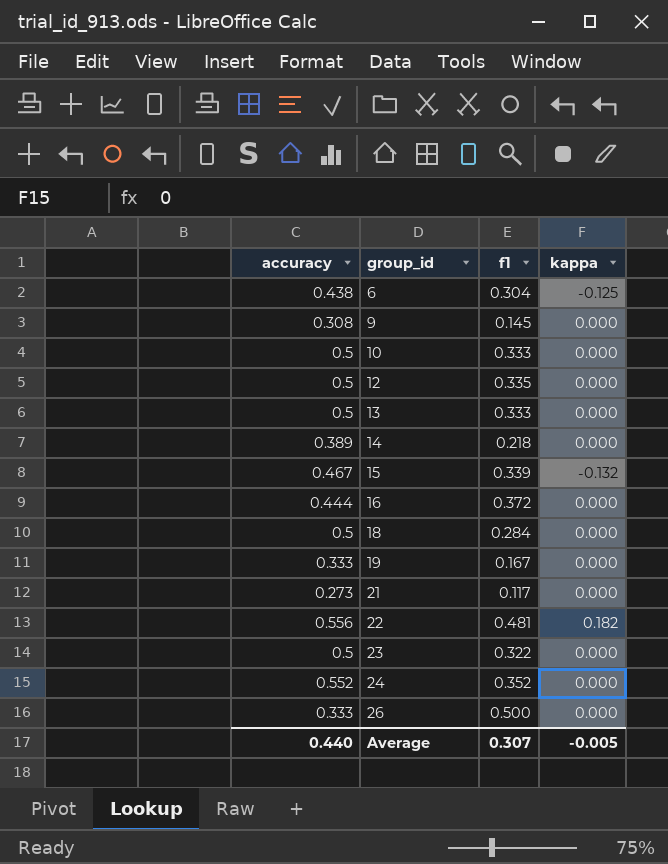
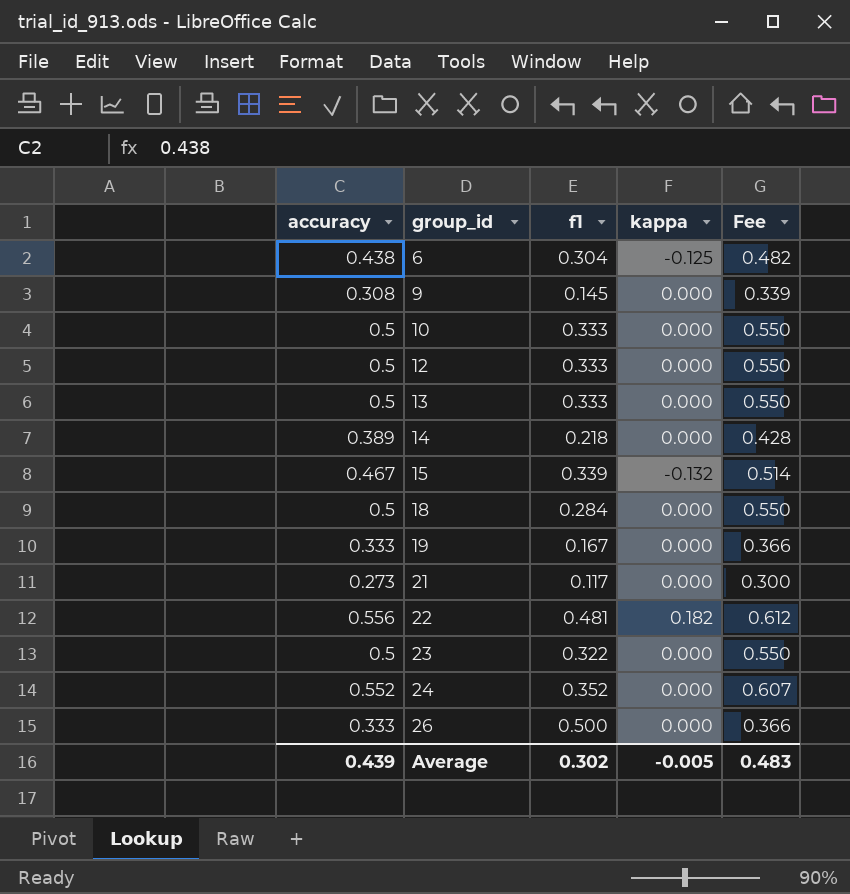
column Fee | formula: none -> [accuracy] * 1.1
row 16: 0.444 | 0.372 | 0.000 -> none
12 | f1: 0.335 -> 0.333
Average | accuracy: 0.440 -> 0.439
Average | f1: 0.307 -> 0.302

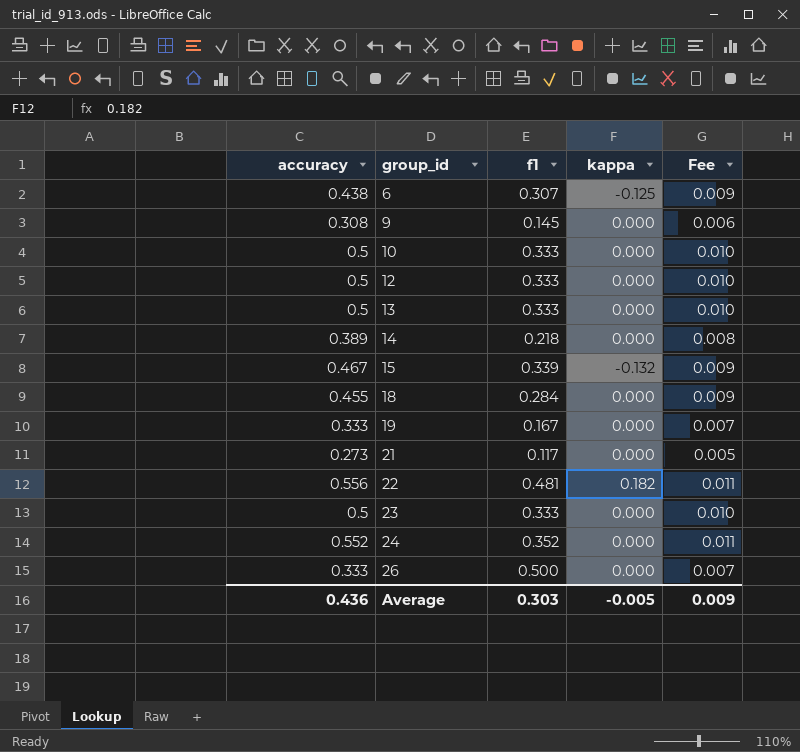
column Fee | formula: [accuracy] * 1.1 -> [accuracy] * 0.02
6 | f1: 0.304 -> 0.307
18 | accuracy: 0.5 -> 0.455
23 | f1: 0.322 -> 0.333
Average | accuracy: 0.439 -> 0.436
Average | f1: 0.302 -> 0.303
Average | Fee: 0.483 -> 0.009

